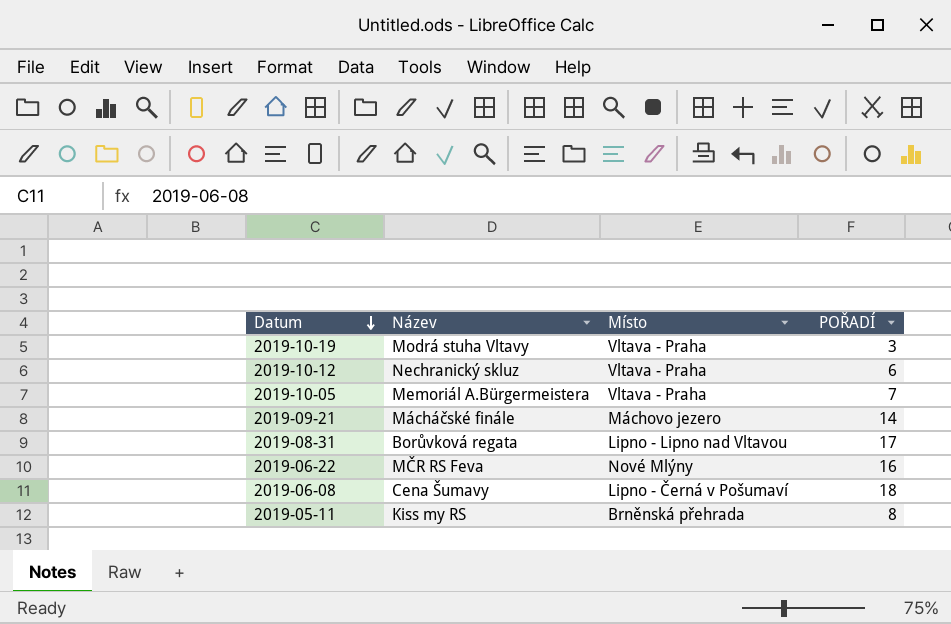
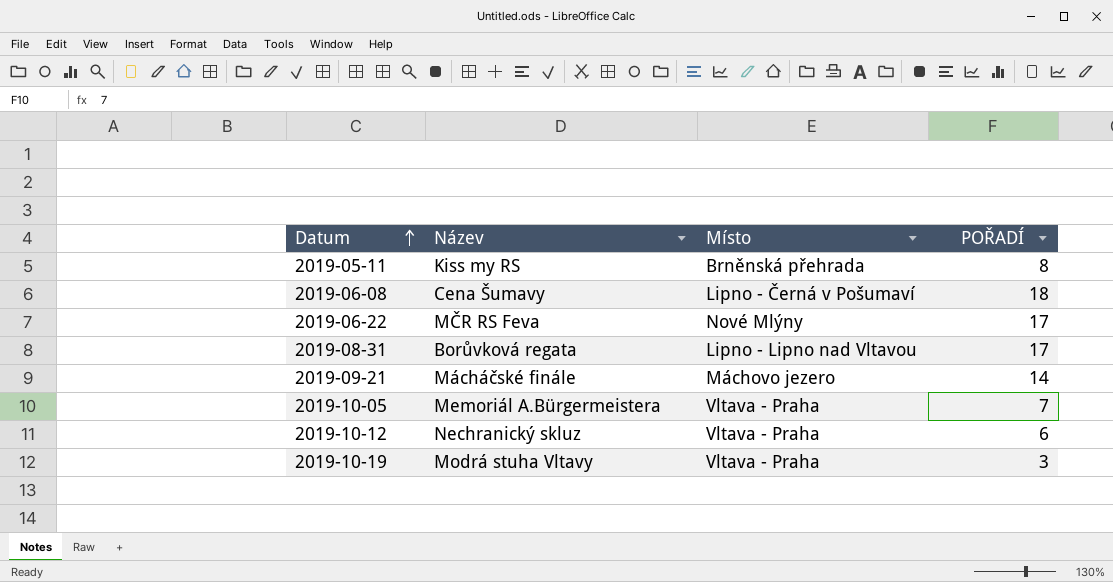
row order: Datum descending -> Datum ascending
2019-06-22 | POŘADÍ: 16 -> 17

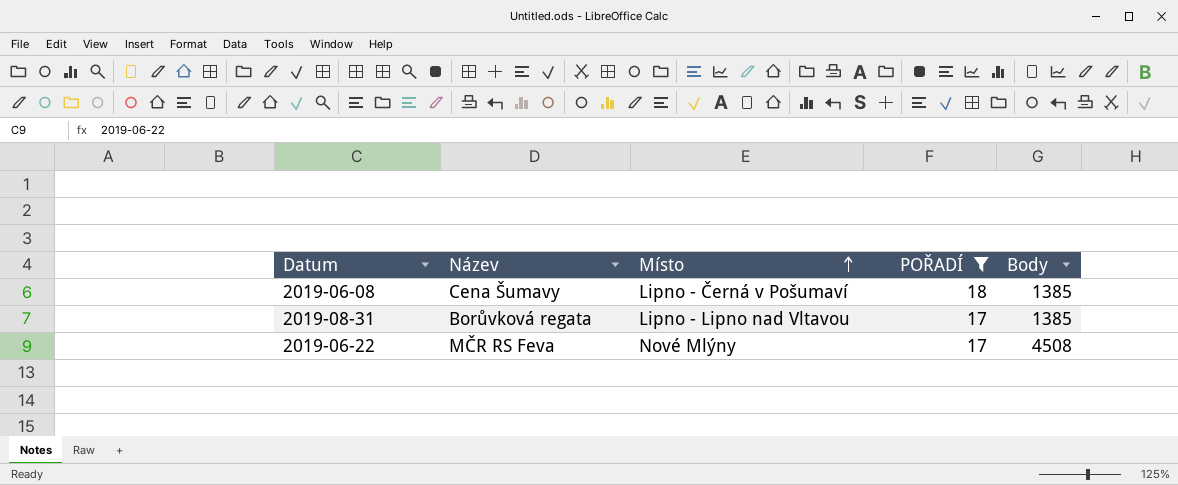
filter: none -> POŘADÍ >= 17
row order: Datum ascending -> Místo ascending
column Body | position: none -> 5

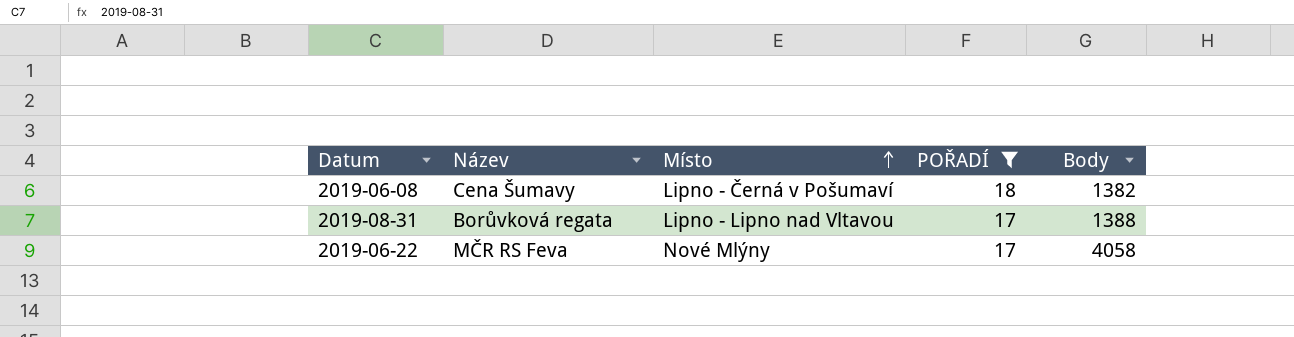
2019-06-08 | Body: 1385 -> 1382
2019-08-31 | Body: 1385 -> 1388
2019-06-22 | Body: 4508 -> 4058

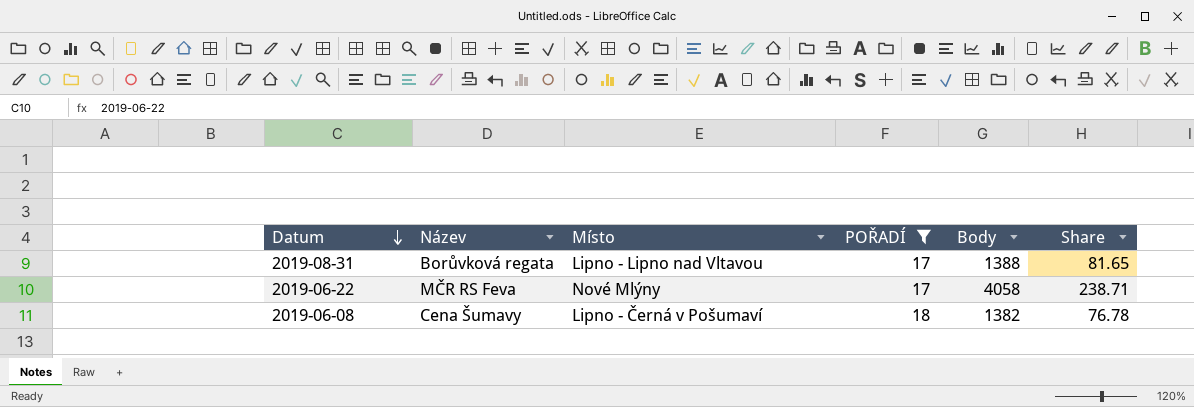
row order: Místo ascending -> Datum descending
column Share | formula: none -> [Body] / [POŘADÍ]

